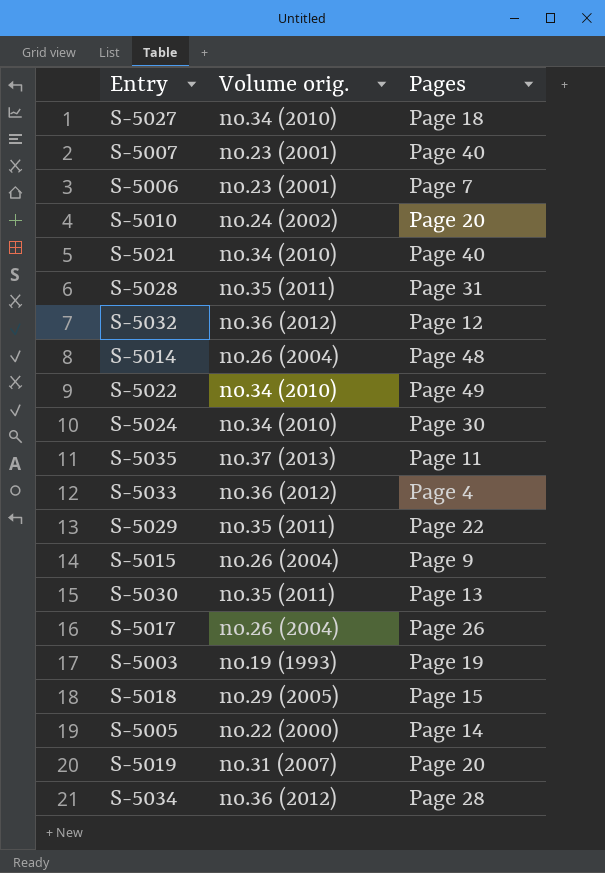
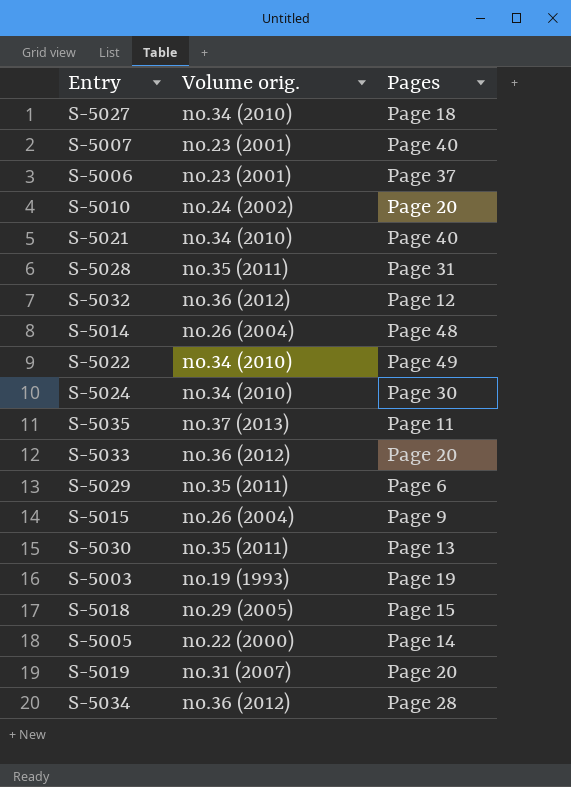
row S-5017: no.26 (2004) | Page 26 -> none
S-5006 | Pages: Page 7 -> Page 37
S-5033 | Pages: Page 4 -> Page 20
S-5029 | Pages: Page 22 -> Page 6

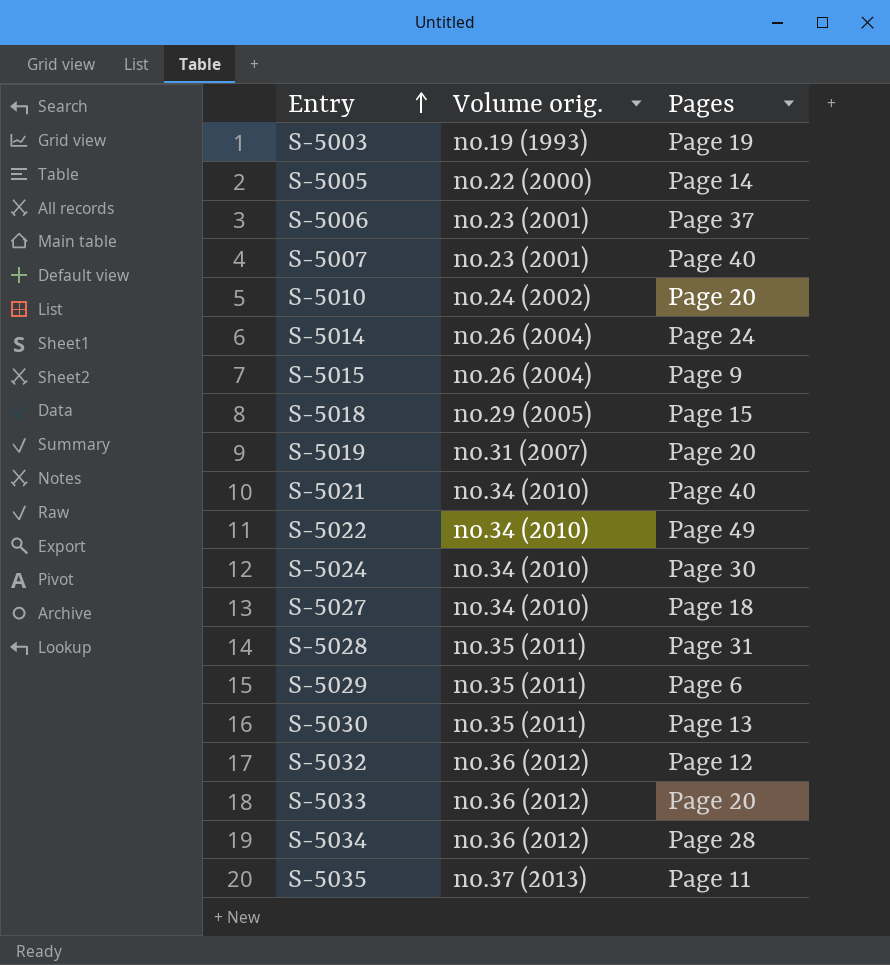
row order: none -> Entry ascending
S-5014 | Pages: Page 48 -> Page 24

